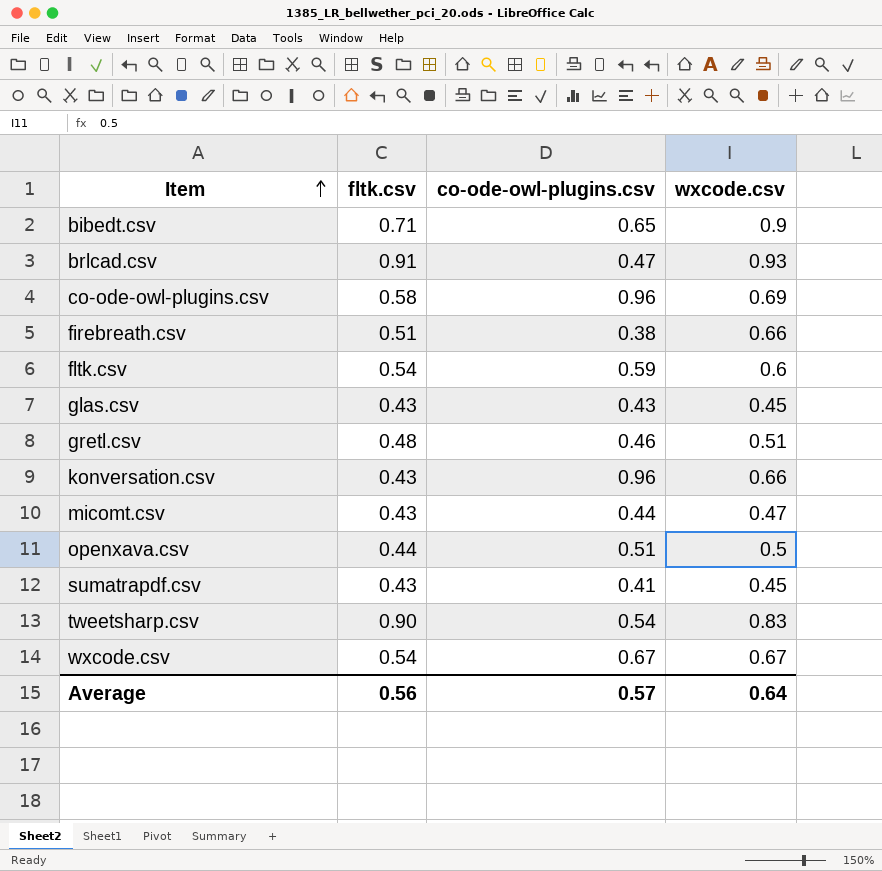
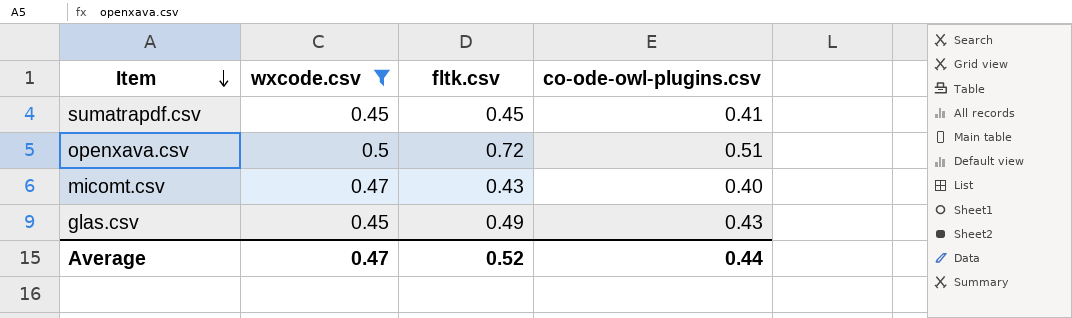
filter: none -> wxcode.csv <= 0.5
row order: Item ascending -> Item descending
column wxcode.csv | position: 4 -> 2
sumatrapdf.csv | fltk.csv: 0.43 -> 0.45
openxava.csv | fltk.csv: 0.44 -> 0.72
micomt.csv | co-ode-owl-plugins.csv: 0.44 -> 0.40
glas.csv | fltk.csv: 0.43 -> 0.49
Average | wxcode.csv: 0.64 -> 0.47
Average | fltk.csv: 0.56 -> 0.52
Average | co-ode-owl-plugins.csv: 0.57 -> 0.44

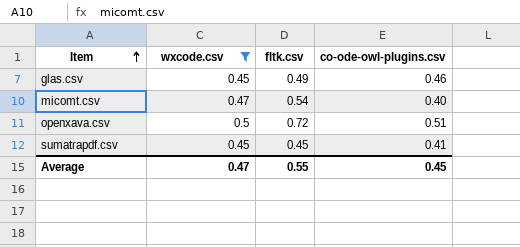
row order: Item descending -> Item ascending
glas.csv | co-ode-owl-plugins.csv: 0.43 -> 0.46
micomt.csv | fltk.csv: 0.43 -> 0.54
Average | fltk.csv: 0.52 -> 0.55
Average | co-ode-owl-plugins.csv: 0.44 -> 0.45

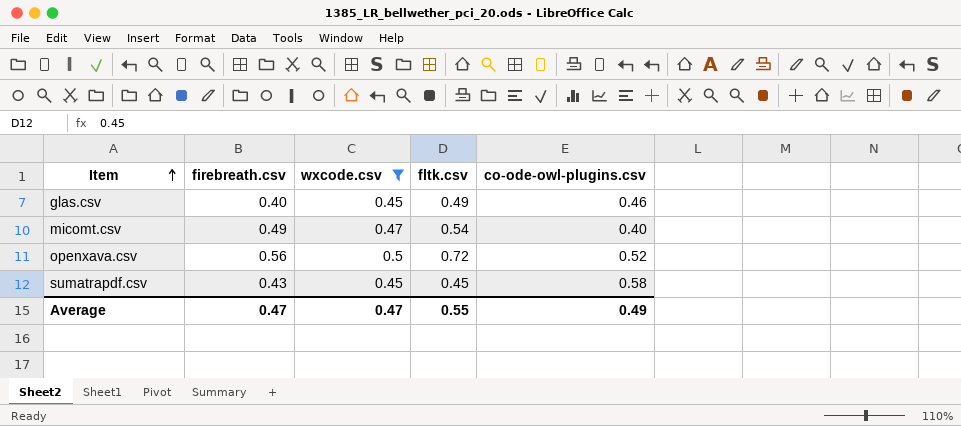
column firebreath.csv | position: none -> 2
openxava.csv | co-ode-owl-plugins.csv: 0.51 -> 0.52
sumatrapdf.csv | co-ode-owl-plugins.csv: 0.41 -> 0.58
Average | co-ode-owl-plugins.csv: 0.45 -> 0.49

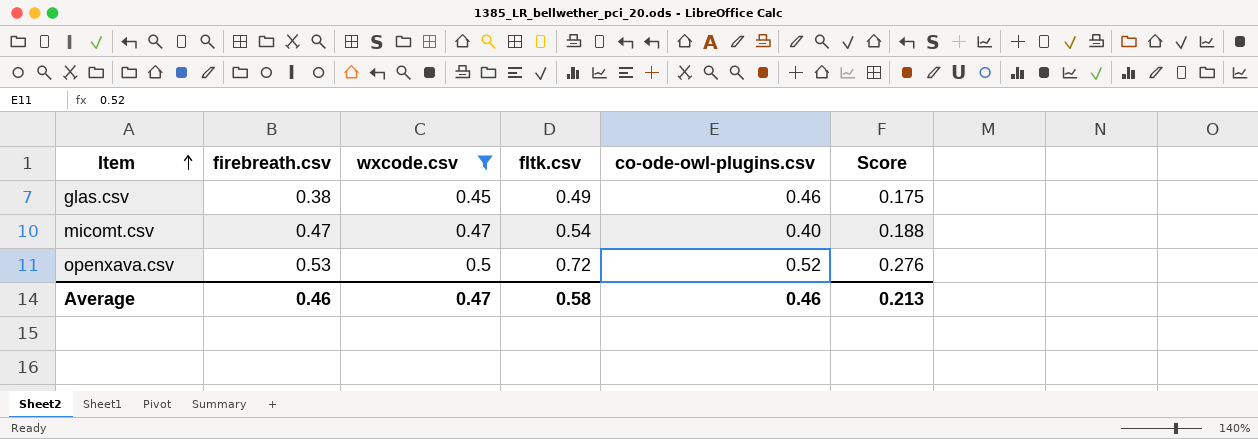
column Score | formula: none -> [firebreath.csv] * [co-ode-owl-plugins.csv]
row sumatrapdf.csv: 0.43 | 0.45 | 0.45 | 0.58 -> none
glas.csv | firebreath.csv: 0.40 -> 0.38
micomt.csv | firebreath.csv: 0.49 -> 0.47
openxava.csv | firebreath.csv: 0.56 -> 0.53
Average | firebreath.csv: 0.47 -> 0.46
Average | fltk.csv: 0.55 -> 0.58
Average | co-ode-owl-plugins.csv: 0.49 -> 0.46

